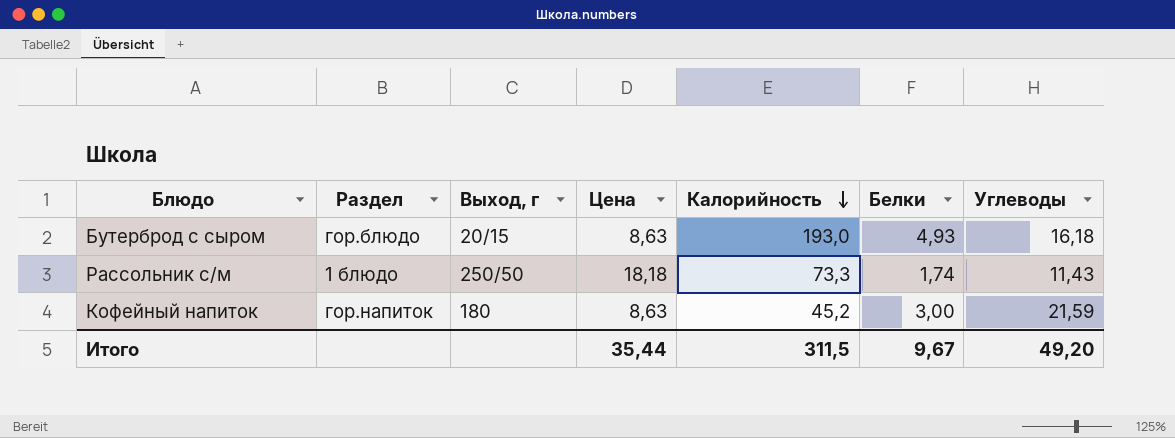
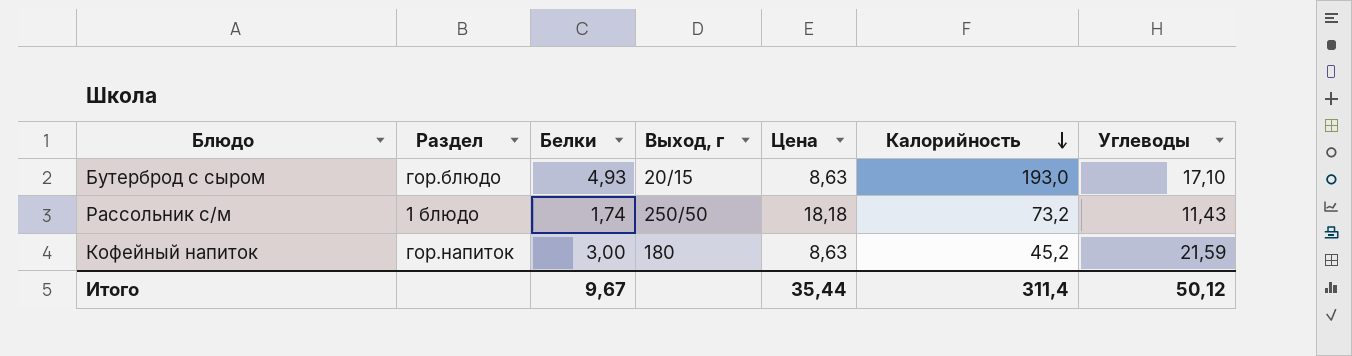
column Белки | position: 6 -> 3
Бутерброд с сыром | Углеводы: 16,18 -> 17,10
Рассольник с/м | Калорийность: 73,3 -> 73,2
Итого | Калорийность: 311,5 -> 311,4
Итого | Углеводы: 49,20 -> 50,12

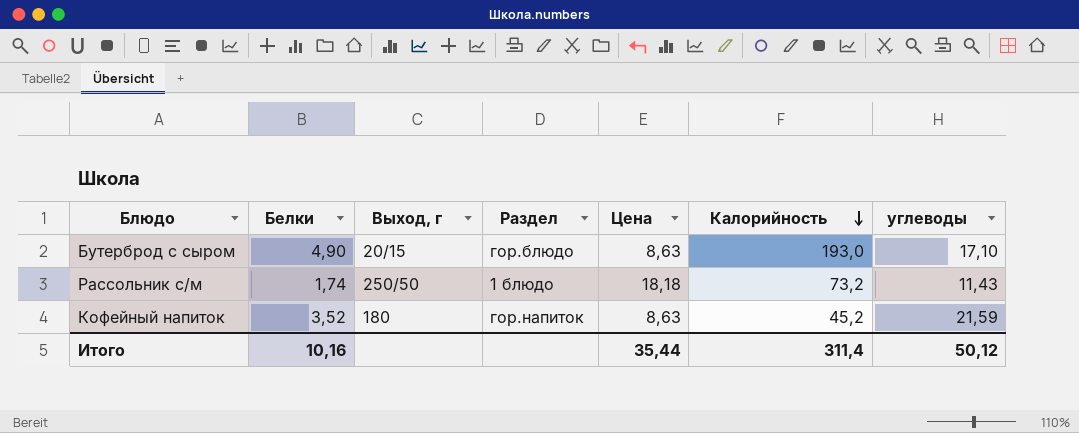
column Раздел | position: 2 -> 4
column name: Углеводы -> углеводы
Бутерброд с сыром | Белки: 4,93 -> 4,90
Кофейный напиток | Белки: 3,00 -> 3,52
Итого | Белки: 9,67 -> 10,16

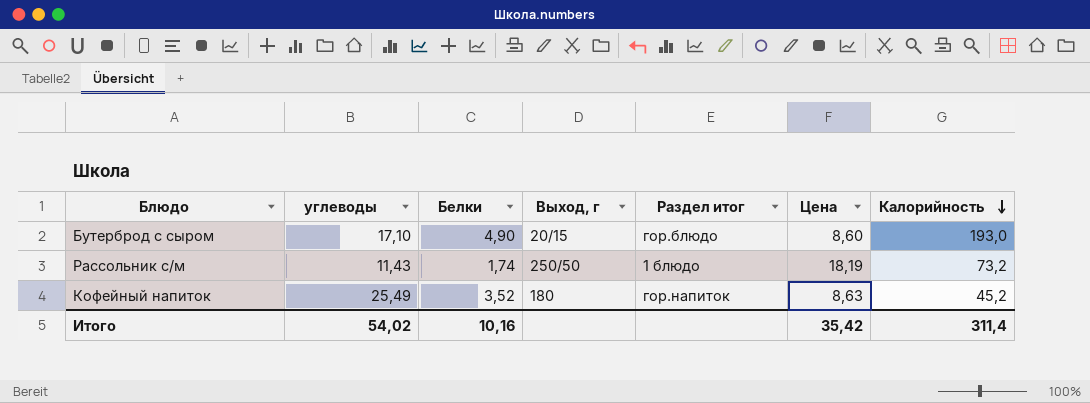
column углеводы | position: 7 -> 2
column name: Раздел -> Раздел итог
Бутерброд с сыром | Цена: 8,63 -> 8,60
Рассольник с/м | Цена: 18,18 -> 18,19
Кофейный напиток | углеводы: 21,59 -> 25,49
Итого | углеводы: 50,12 -> 54,02
Итого | Цена: 35,44 -> 35,42

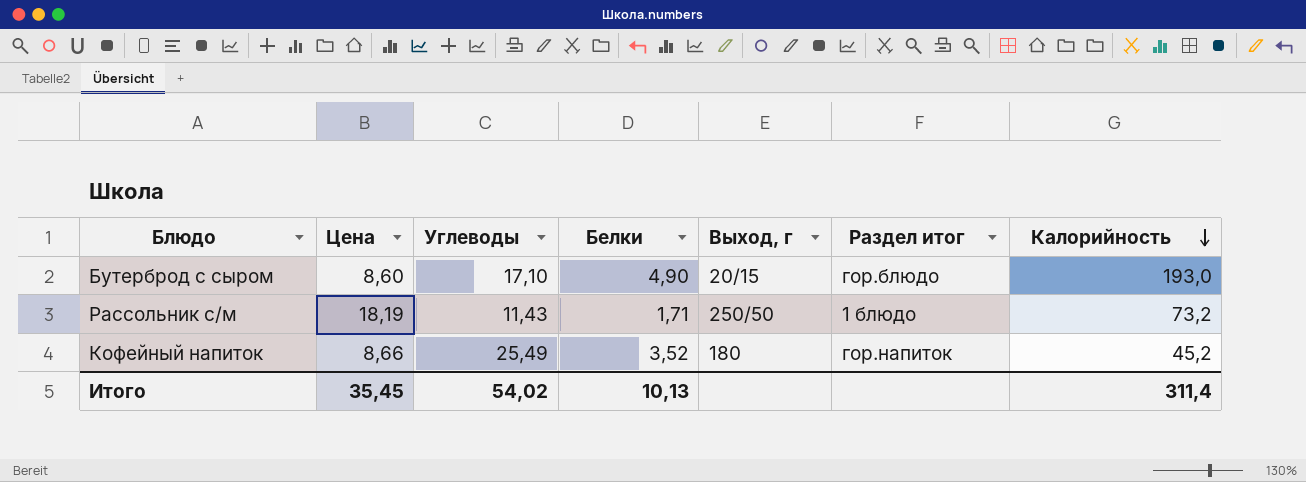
column Цена | position: 6 -> 2
column name: углеводы -> Углеводы
Рассольник с/м | Белки: 1,74 -> 1,71
Кофейный напиток | Цена: 8,63 -> 8,66
Итого | Цена: 35,42 -> 35,45
Итого | Белки: 10,16 -> 10,13

